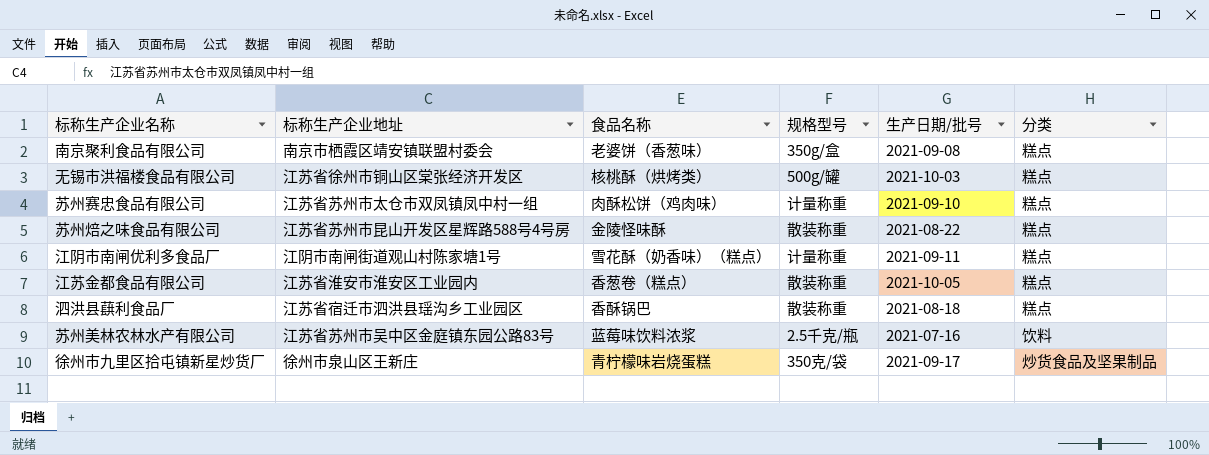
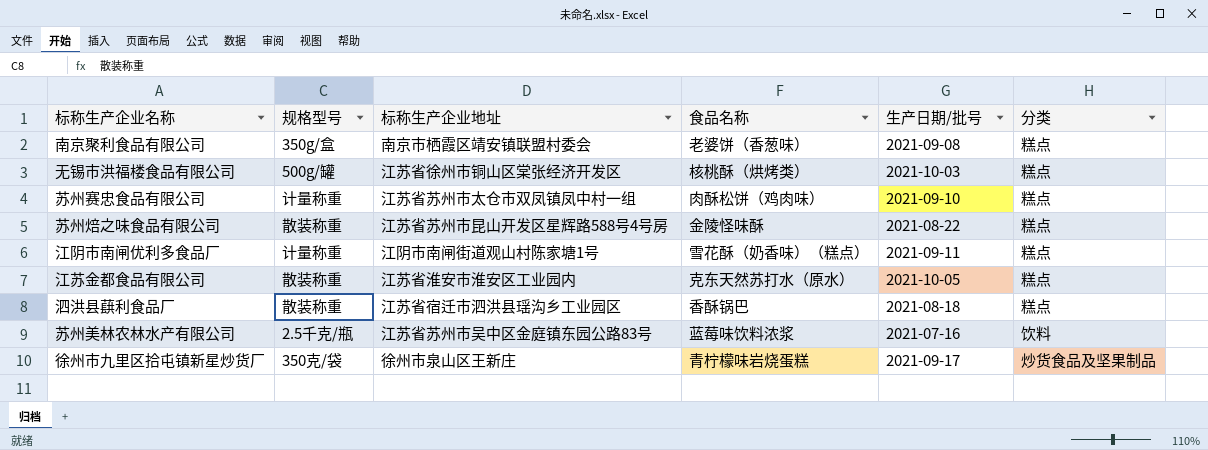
column 规格型号 | position: 4 -> 2
江苏金都食品有限公司 | 食品名称: 香葱卷（糕点） -> 克东天然苏打水（原水）

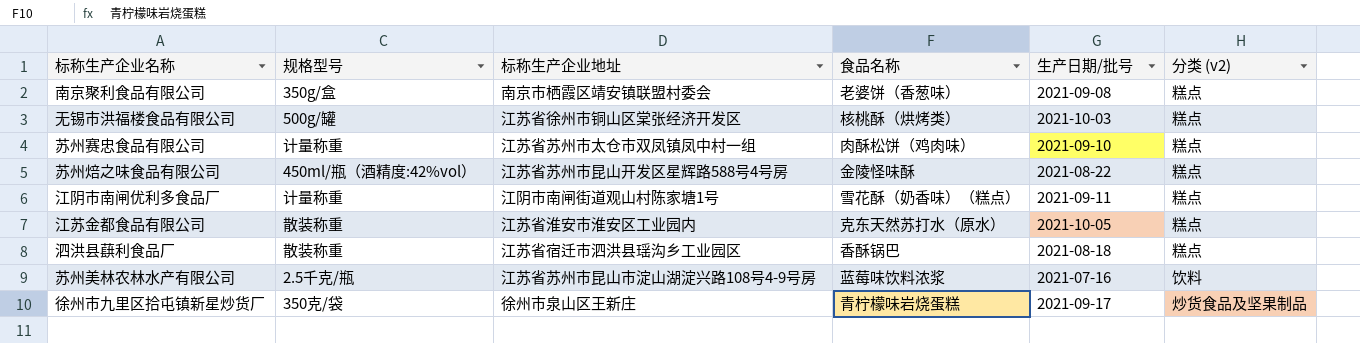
column name: 分类 -> 分类 (v2)
苏州焙之味食品有限公司 | 规格型号: 散装称重 -> 450ml/瓶（酒精度:42%vol）
苏州美林农林水产有限公司 | 标称生产企业地址: 江苏省苏州市吴中区金庭镇东园公路83号 -> 江苏省苏州市昆山市淀山湖淀兴路108号4-9号房

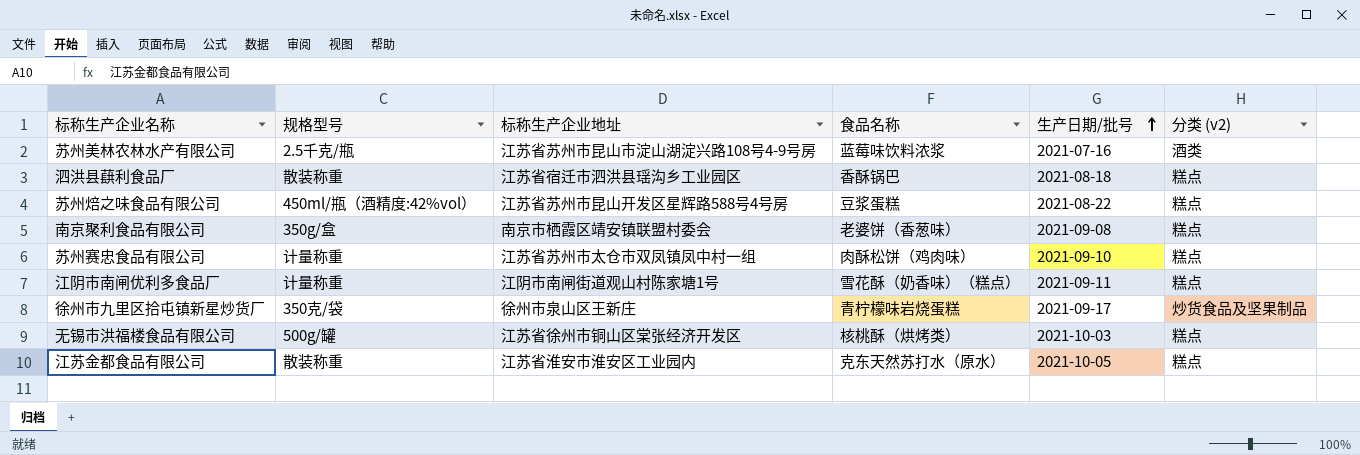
row order: none -> 生产日期/批号 ascending
苏州美林农林水产有限公司 | 分类 (v2): 饮料 -> 酒类
苏州焙之味食品有限公司 | 食品名称: 金陵怪味酥 -> 豆浆蛋糕

